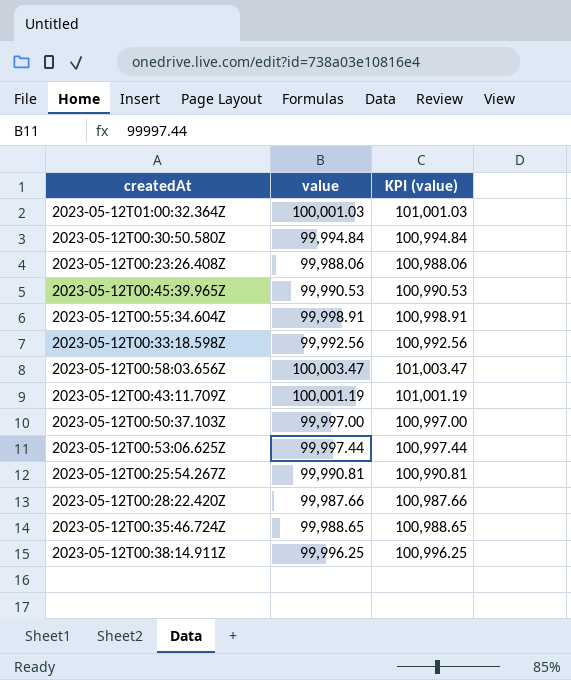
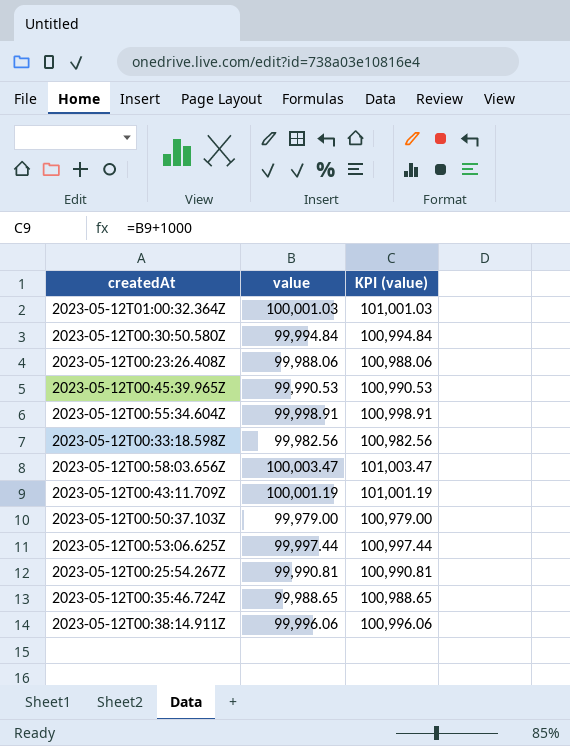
row 2023-05-12T00:28:22.420Z: 99,987.66 | 100,987.66 -> none
2023-05-12T00:33:18.598Z | value: 99,992.56 -> 99,982.56
2023-05-12T00:33:18.598Z | KPI (value): 100,992.56 -> 100,982.56
2023-05-12T00:50:37.103Z | value: 99,997.00 -> 99,979.00
2023-05-12T00:50:37.103Z | KPI (value): 100,997.00 -> 100,979.00
2023-05-12T00:38:14.911Z | value: 99,996.25 -> 99,996.06
2023-05-12T00:38:14.911Z | KPI (value): 100,996.25 -> 100,996.06

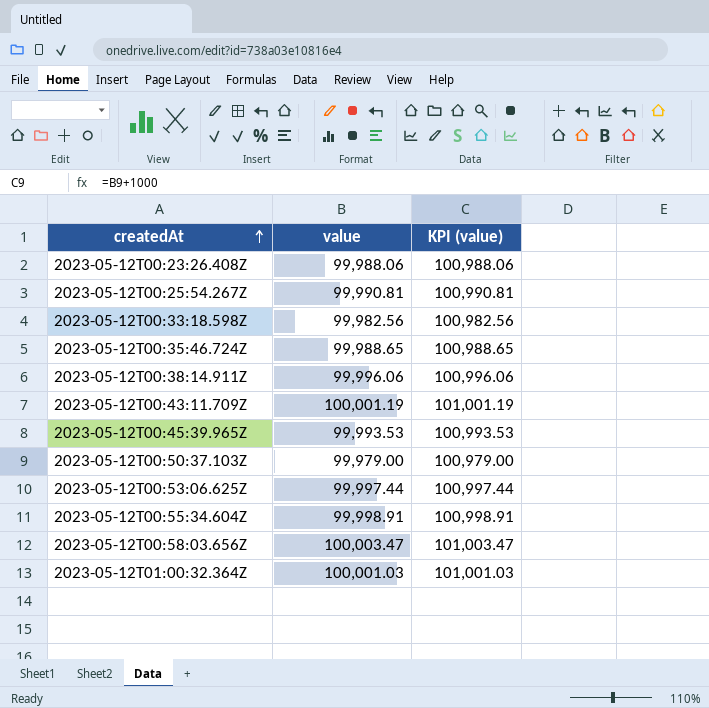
row order: none -> createdAt ascending
row 2023-05-12T00:30:50.580Z: 99,994.84 | 100,994.84 -> none
2023-05-12T00:45:39.965Z | value: 99,990.53 -> 99,993.53
2023-05-12T00:45:39.965Z | KPI (value): 100,990.53 -> 100,993.53

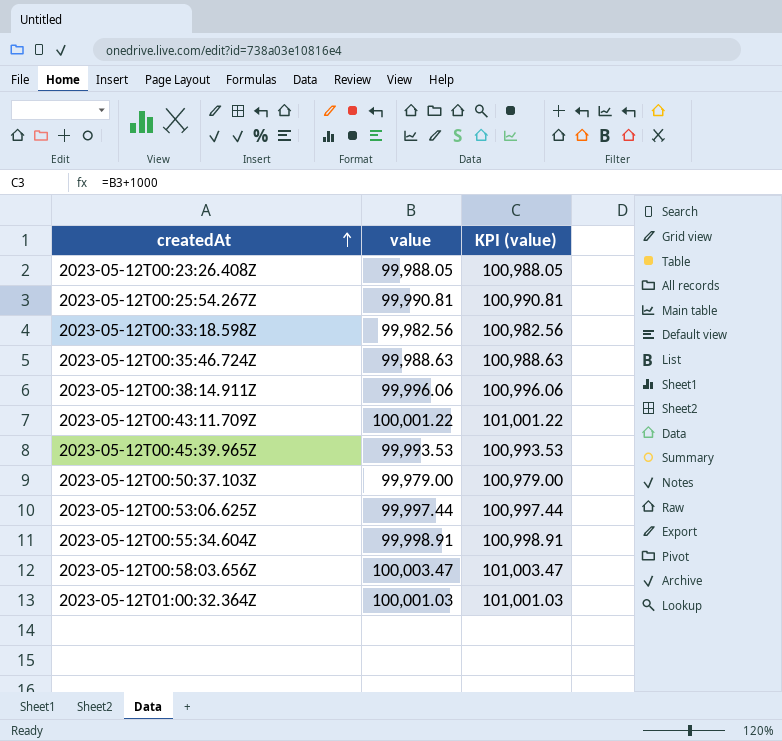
2023-05-12T00:23:26.408Z | value: 99,988.06 -> 99,988.05
2023-05-12T00:23:26.408Z | KPI (value): 100,988.06 -> 100,988.05
2023-05-12T00:35:46.724Z | value: 99,988.65 -> 99,988.63
2023-05-12T00:35:46.724Z | KPI (value): 100,988.65 -> 100,988.63
2023-05-12T00:43:11.709Z | value: 100,001.19 -> 100,001.22
2023-05-12T00:43:11.709Z | KPI (value): 101,001.19 -> 101,001.22

